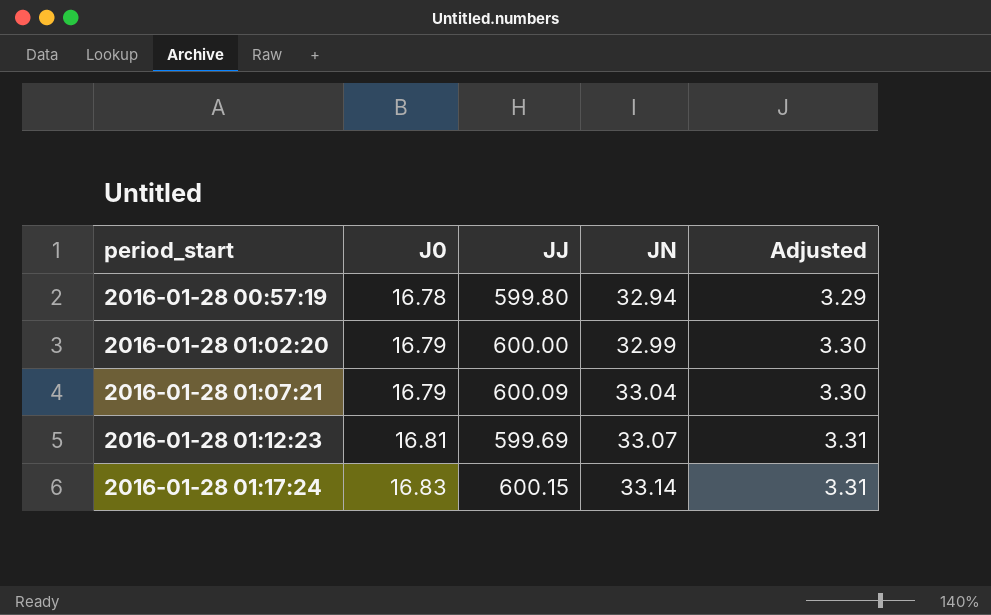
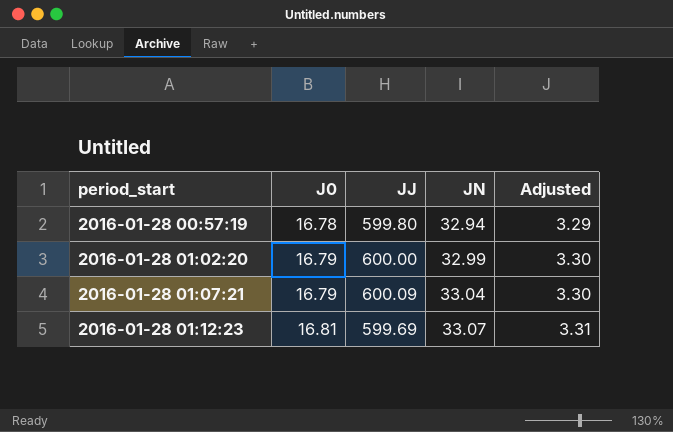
row 2016-01-28 01:17:24: 16.83 | 600.15 | 33.14 | 3.31 -> none

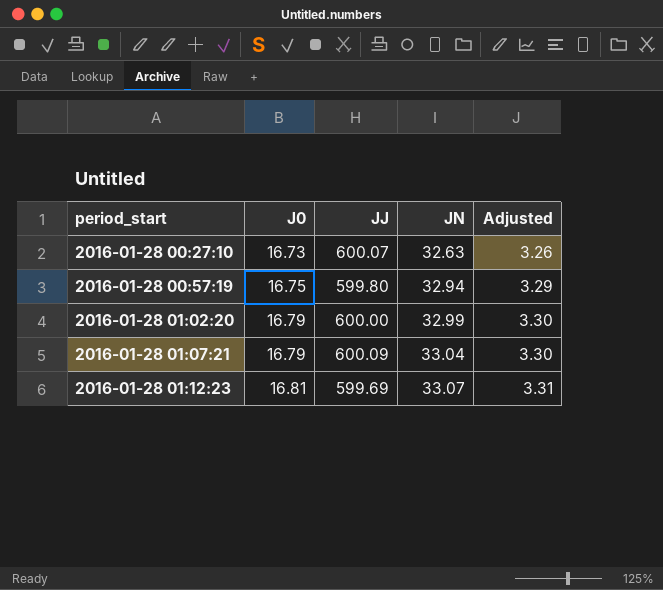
row 2016-01-28 00:27:10: none -> 16.73 | 600.07 | 32.63 | 3.26
2016-01-28 00:57:19 | J0: 16.78 -> 16.75

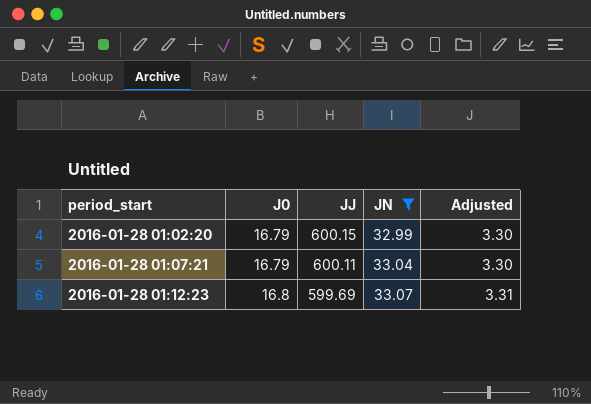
filter: none -> JN >= 32.99
2016-01-28 01:02:20 | JJ: 600.00 -> 600.15
2016-01-28 01:07:21 | JJ: 600.09 -> 600.11
2016-01-28 01:12:23 | J0: 16.81 -> 16.8

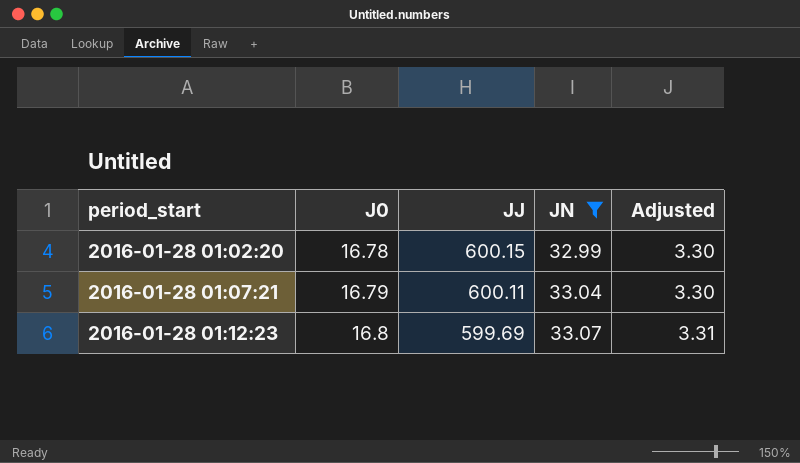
2016-01-28 01:02:20 | J0: 16.79 -> 16.78

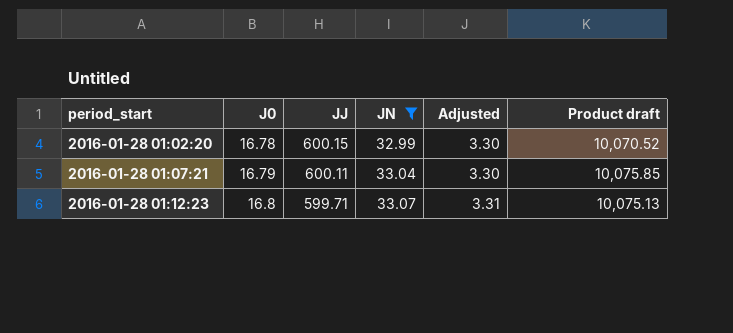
column Product draft | formula: none -> [J0] * [JJ]
2016-01-28 01:12:23 | JJ: 599.69 -> 599.71

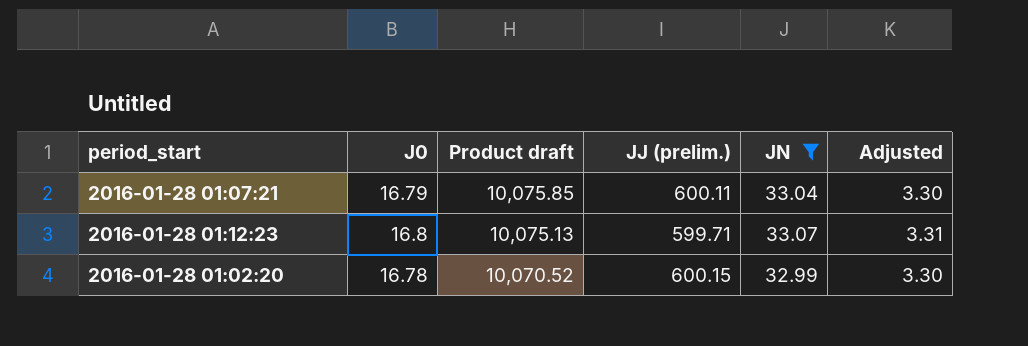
row order: period_start ascending -> Product draft descending
column Product draft | position: 6 -> 3
column name: JJ -> JJ (prelim.)

